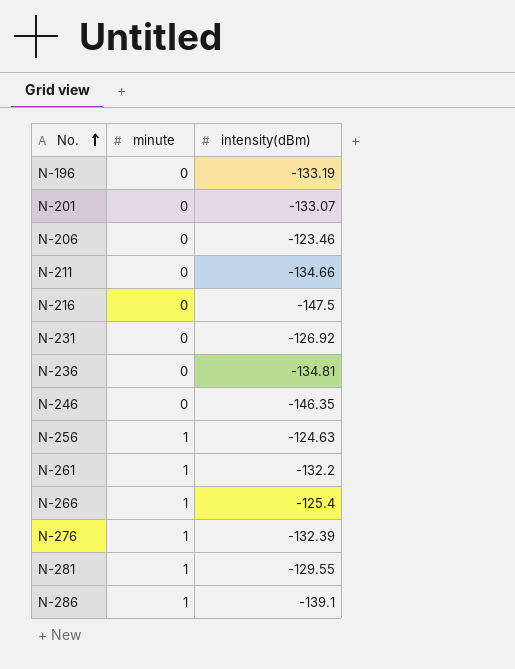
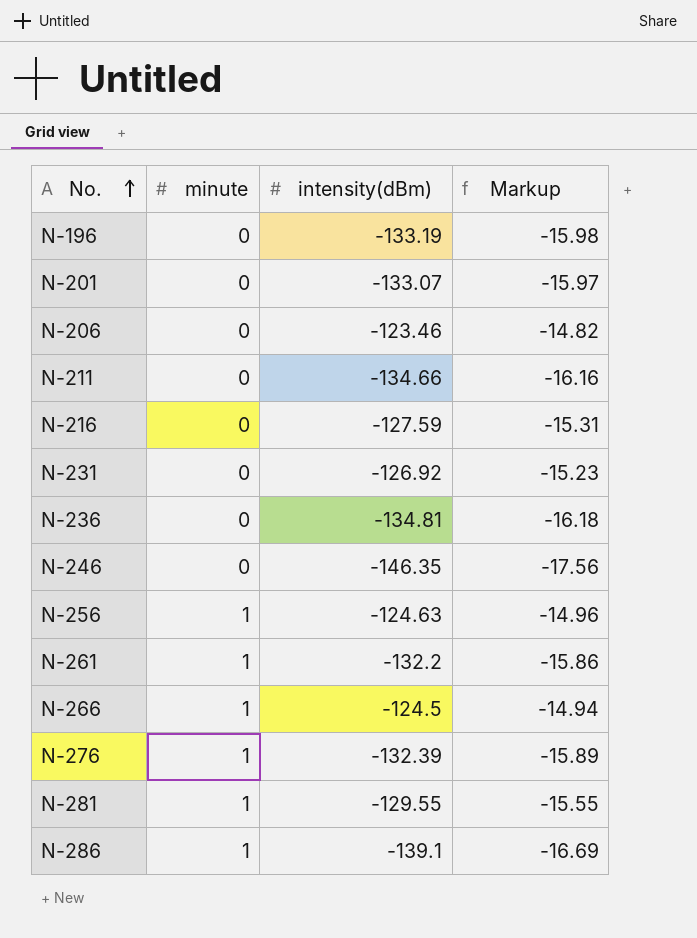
column Markup | formula: none -> [intensity(dBm)] * 0.12
N-216 | intensity(dBm): -147.5 -> -127.59
N-266 | intensity(dBm): -125.4 -> -124.5

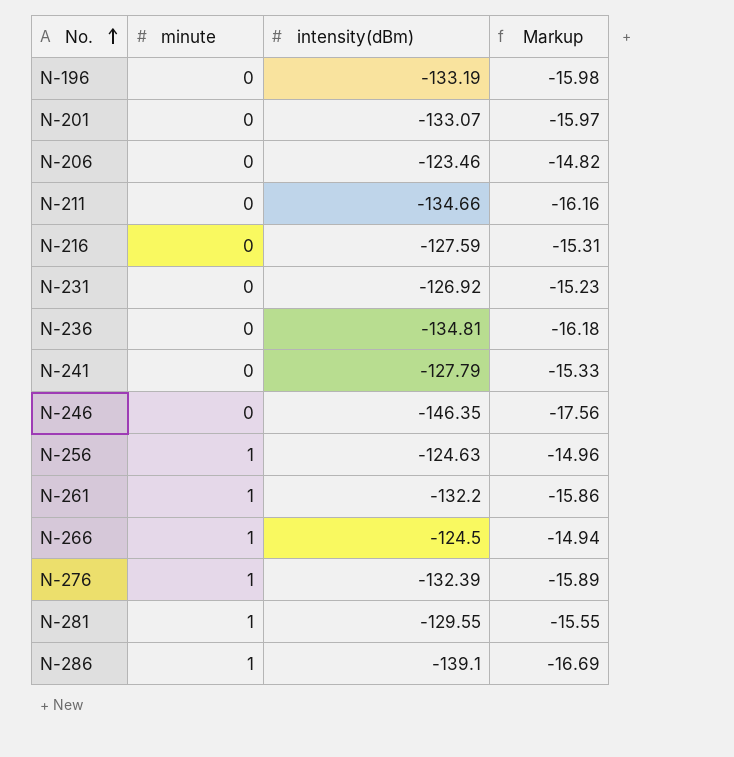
row N-241: none -> 0 | -127.79 | -15.33

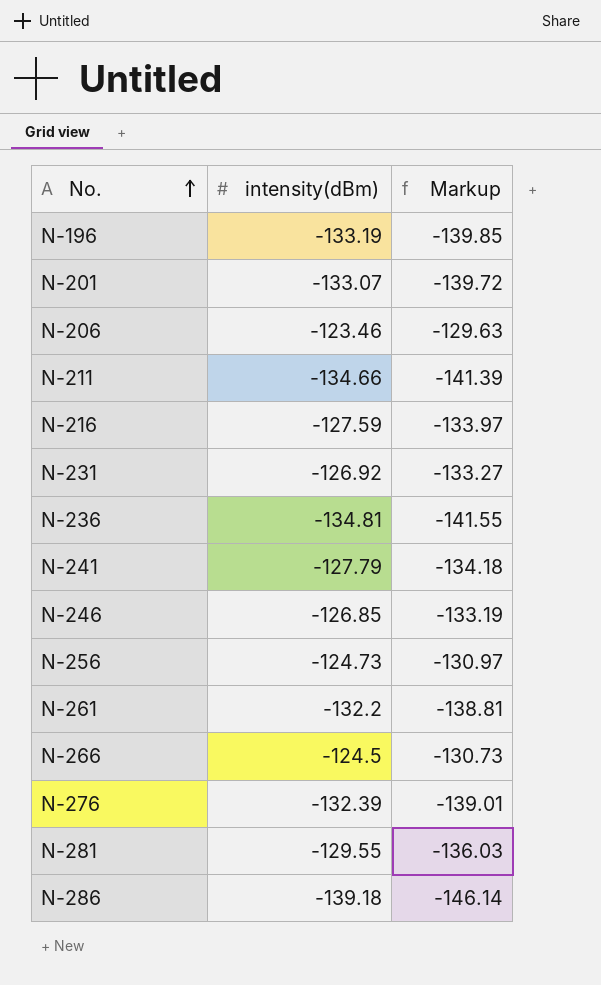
column minute | position: 2 -> none
column Markup | formula: [intensity(dBm)] * 0.12 -> [intensity(dBm)] * 1.05
N-246 | intensity(dBm): -146.35 -> -126.85
N-256 | intensity(dBm): -124.63 -> -124.73
N-286 | intensity(dBm): -139.1 -> -139.18

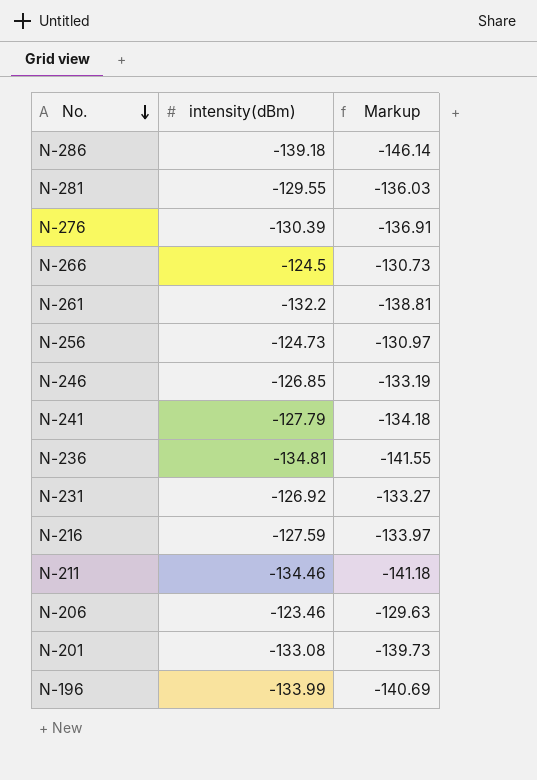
row order: No. ascending -> No. descending
N-276 | intensity(dBm): -132.39 -> -130.39
N-276 | Markup: -139.01 -> -136.91
N-211 | intensity(dBm): -134.66 -> -134.46
N-211 | Markup: -141.39 -> -141.18
N-201 | intensity(dBm): -133.07 -> -133.08
N-201 | Markup: -139.72 -> -139.73
N-196 | intensity(dBm): -133.19 -> -133.99
N-196 | Markup: -139.85 -> -140.69

